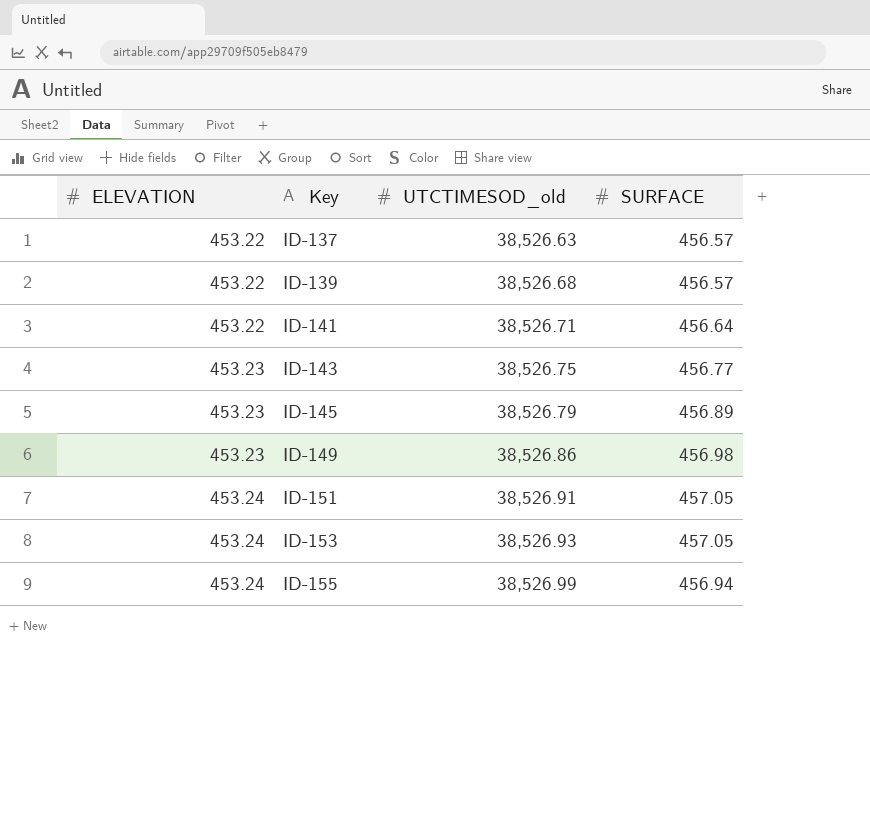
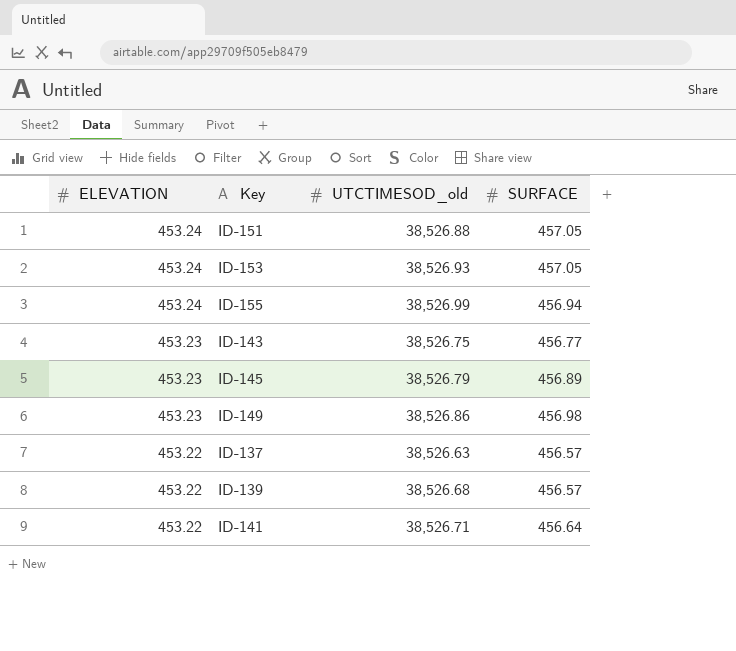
row order: ELEVATION ascending -> ELEVATION descending
ID-151 | UTCTIMESOD_old: 38,526.91 -> 38,526.88

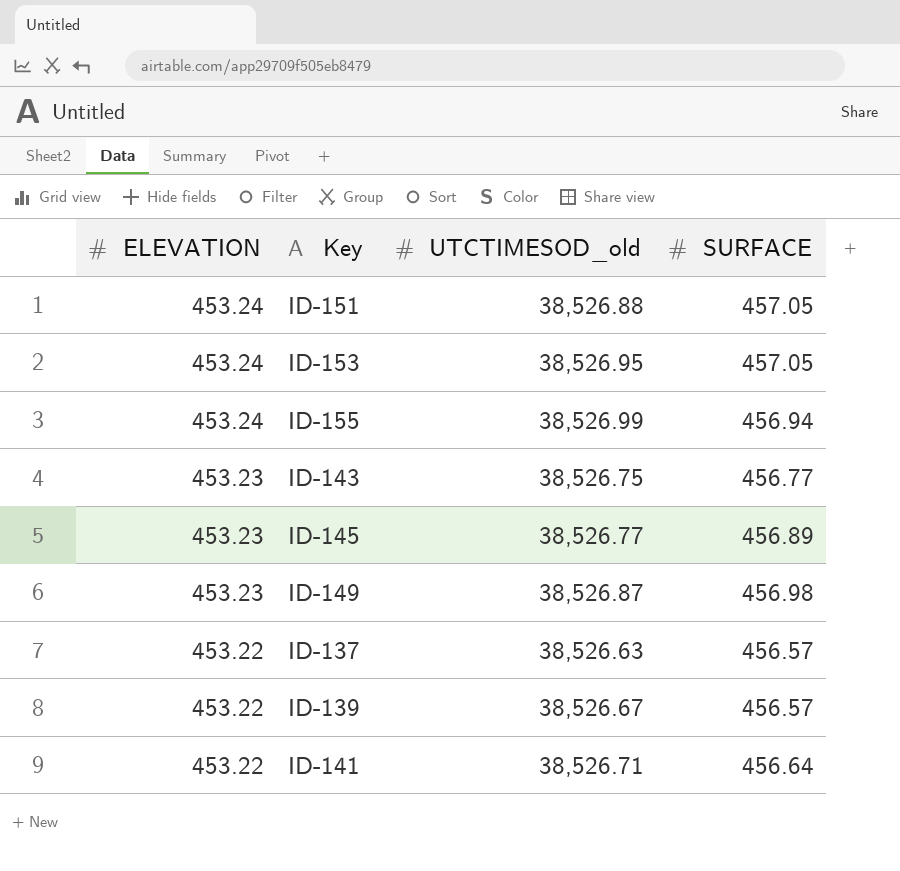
ID-153 | UTCTIMESOD_old: 38,526.93 -> 38,526.95
ID-145 | UTCTIMESOD_old: 38,526.79 -> 38,526.77
ID-149 | UTCTIMESOD_old: 38,526.86 -> 38,526.87
ID-139 | UTCTIMESOD_old: 38,526.68 -> 38,526.67

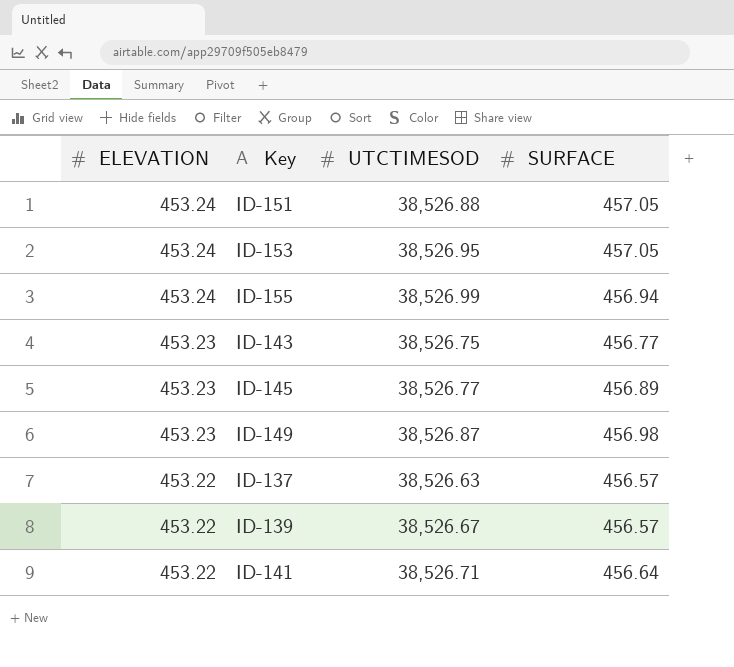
column name: UTCTIMESOD_old -> UTCTIMESOD

